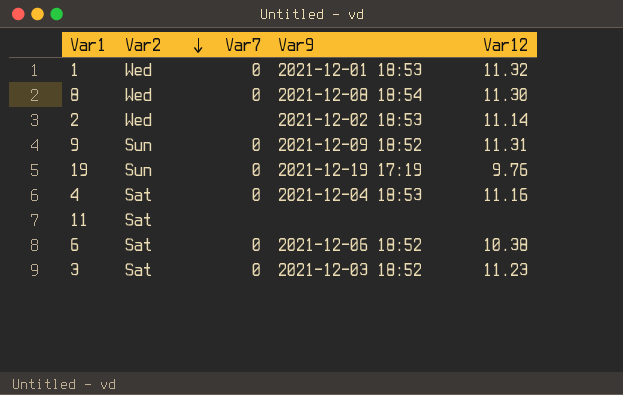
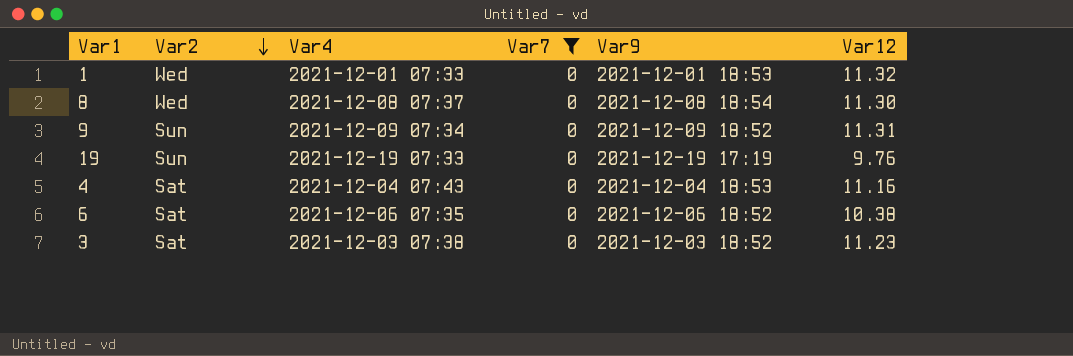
filter: none -> Var7 = 0
column Var4 | position: none -> 3

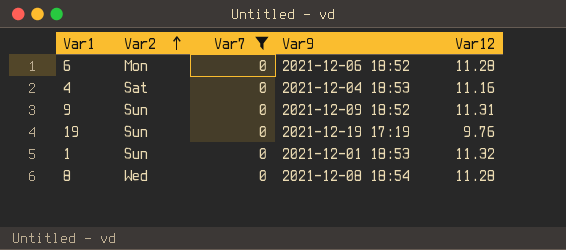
row order: Var2 descending -> Var2 ascending
column Var4 | position: 3 -> none
row 3: Sat | 2021-12-03 07:38 | 0 | 2021-12-03 18:52 | 11.23 -> none
6 | Var2: Sat -> Mon
6 | Var12: 10.38 -> 11.28
1 | Var2: Wed -> Sun
8 | Var12: 11.30 -> 11.28

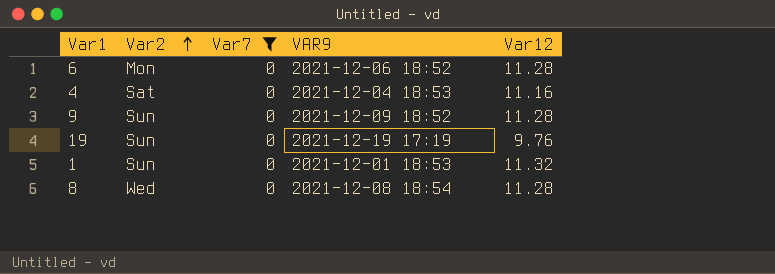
column name: Var9 -> VAR9
9 | Var12: 11.31 -> 11.28

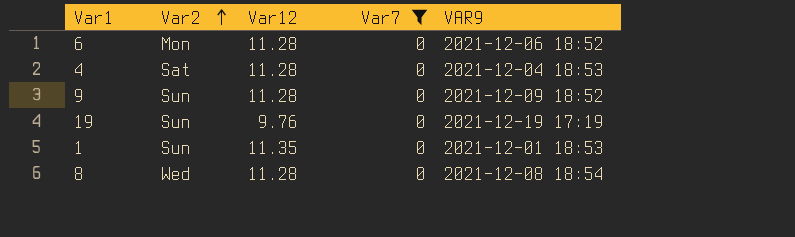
column Var12 | position: 5 -> 3
4 | Var12: 11.16 -> 11.28
1 | Var12: 11.32 -> 11.35

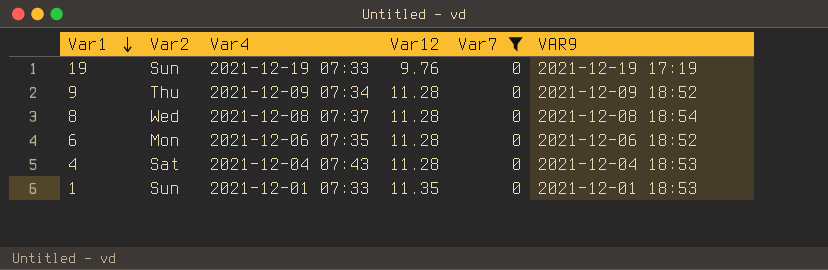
row order: Var2 ascending -> Var1 descending
column Var4 | position: none -> 3
9 | Var2: Sun -> Thu

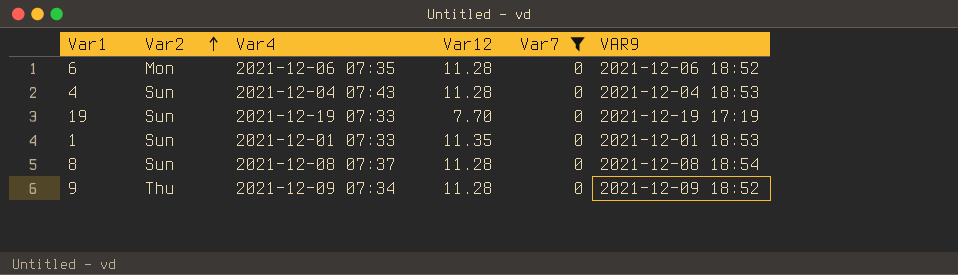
row order: Var1 descending -> Var2 ascending
4 | Var2: Sat -> Sun
19 | Var12: 9.76 -> 7.70
8 | Var2: Wed -> Sun

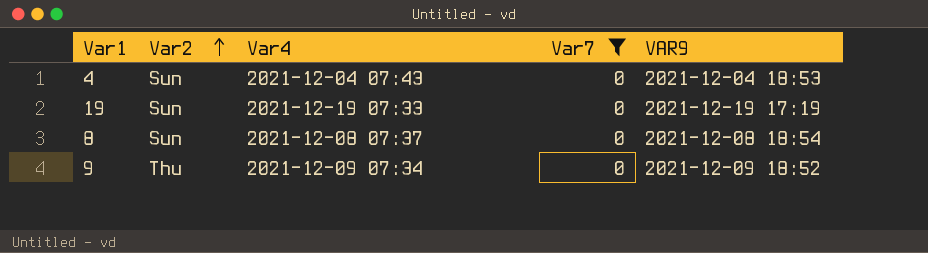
column Var12 | position: 4 -> none
row 6: Mon | 2021-12-06 07:35 | 11.28 | 0 | 2021-12-06 18:52 -> none
row 1: Sun | 2021-12-01 07:33 | 11.35 | 0 | 2021-12-01 18:53 -> none

